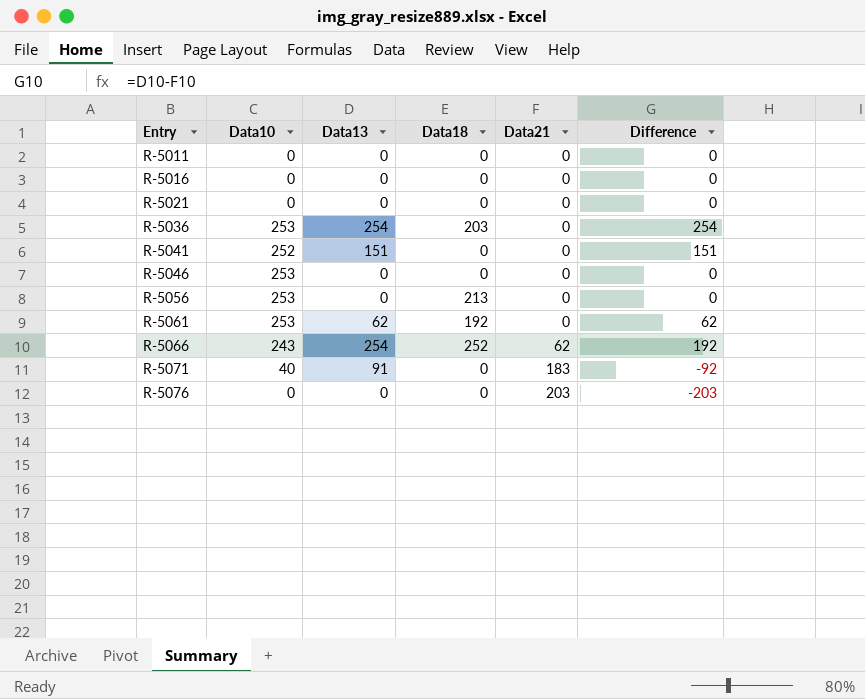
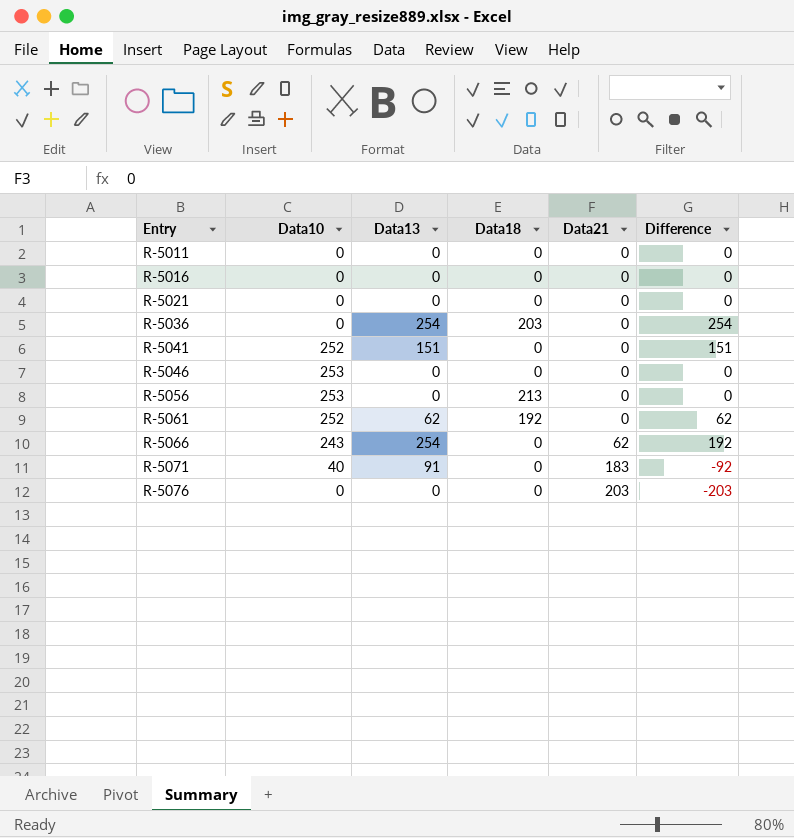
R-5036 | Data10: 253 -> 0
R-5061 | Data10: 253 -> 252
R-5066 | Data18: 252 -> 0

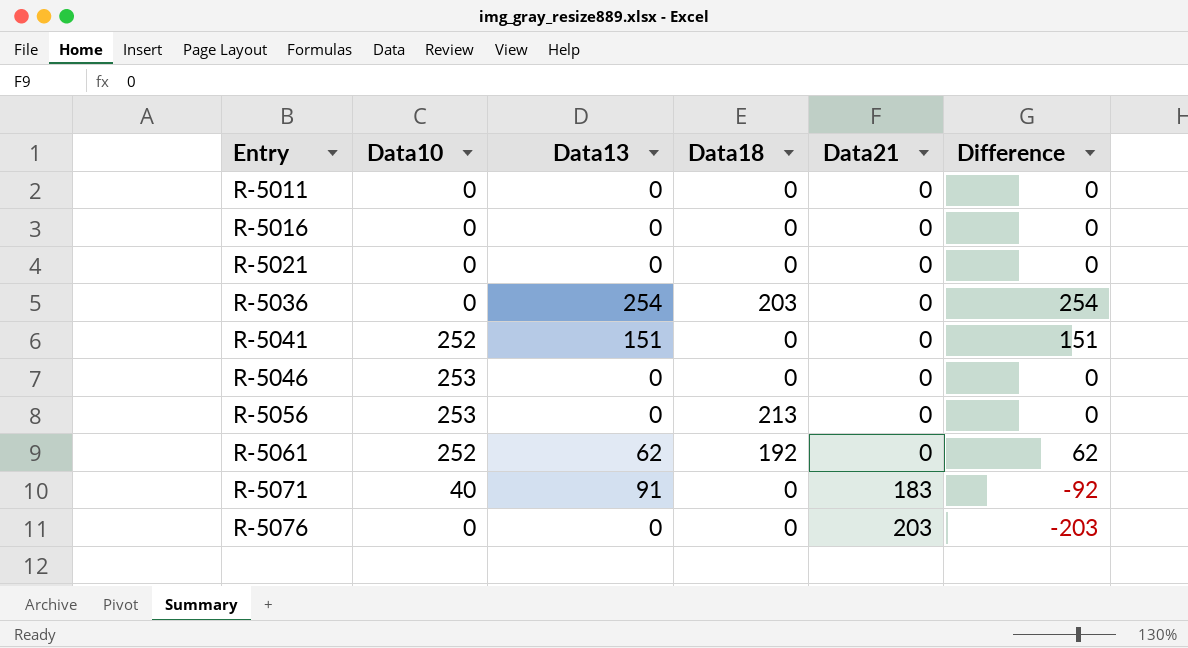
row R-5066: 243 | 254 | 0 | 62 | 192 -> none

